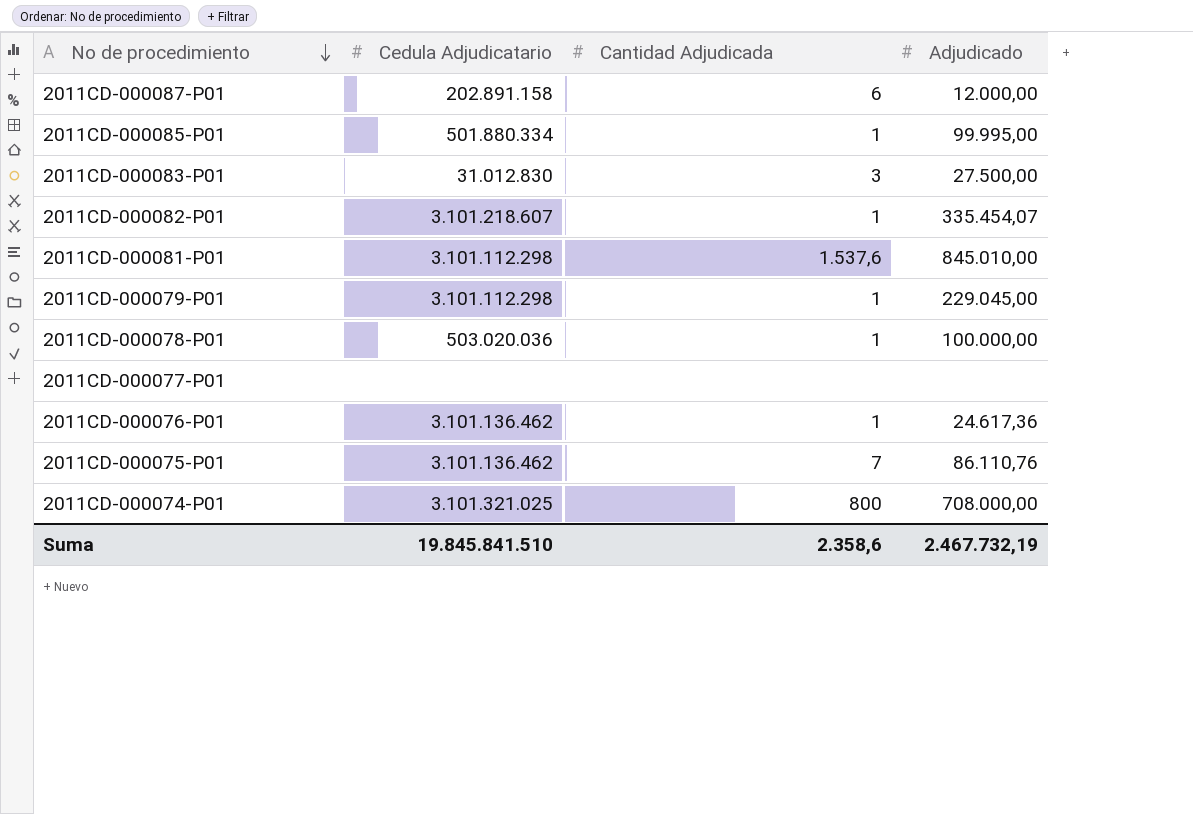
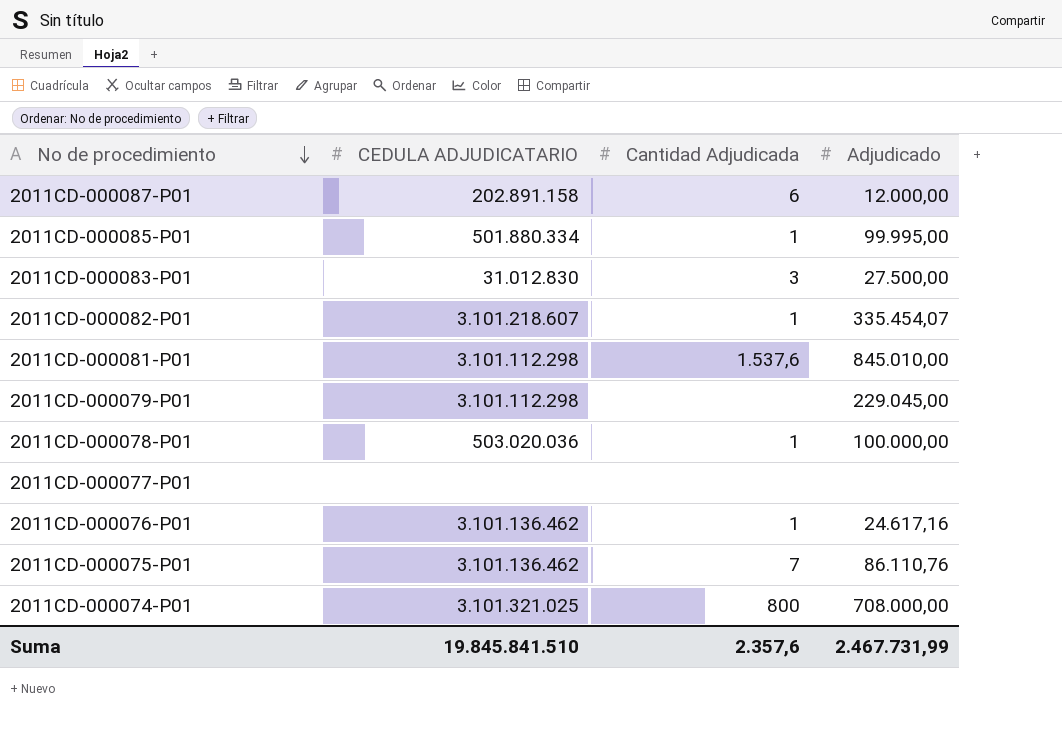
column name: Cedula Adjudicatario -> CEDULA ADJUDICATARIO
2011CD-000079-P01 | Cantidad Adjudicada: 1 -> none
2011CD-000076-P01 | Adjudicado: 24.617,36 -> 24.617,16
Suma | Cantidad Adjudicada: 2.358,6 -> 2.357,6
Suma | Adjudicado: 2.467.732,19 -> 2.467.731,99

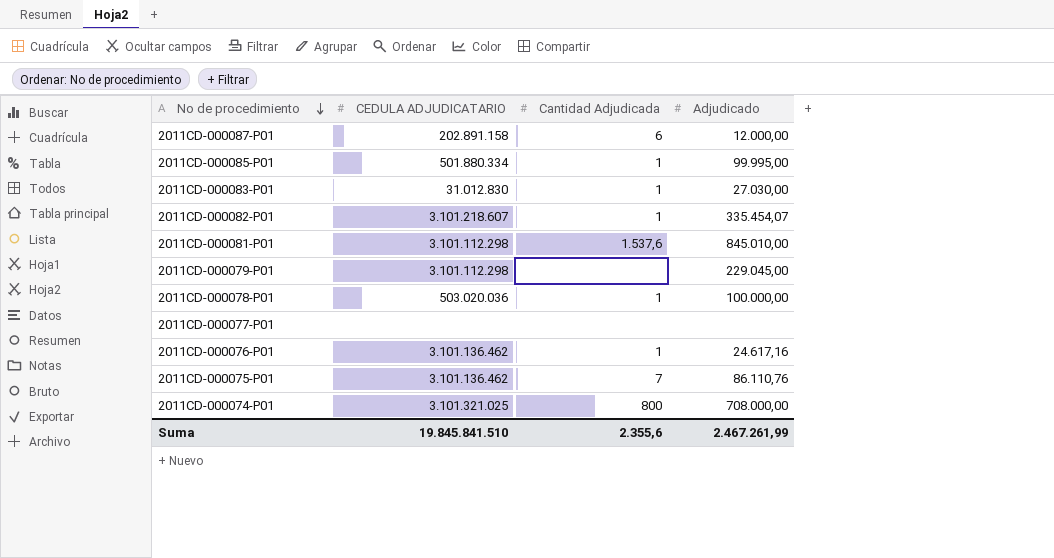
2011CD-000083-P01 | Cantidad Adjudicada: 3 -> 1
2011CD-000083-P01 | Adjudicado: 27.500,00 -> 27.030,00
Suma | Cantidad Adjudicada: 2.357,6 -> 2.355,6
Suma | Adjudicado: 2.467.731,99 -> 2.467.261,99

